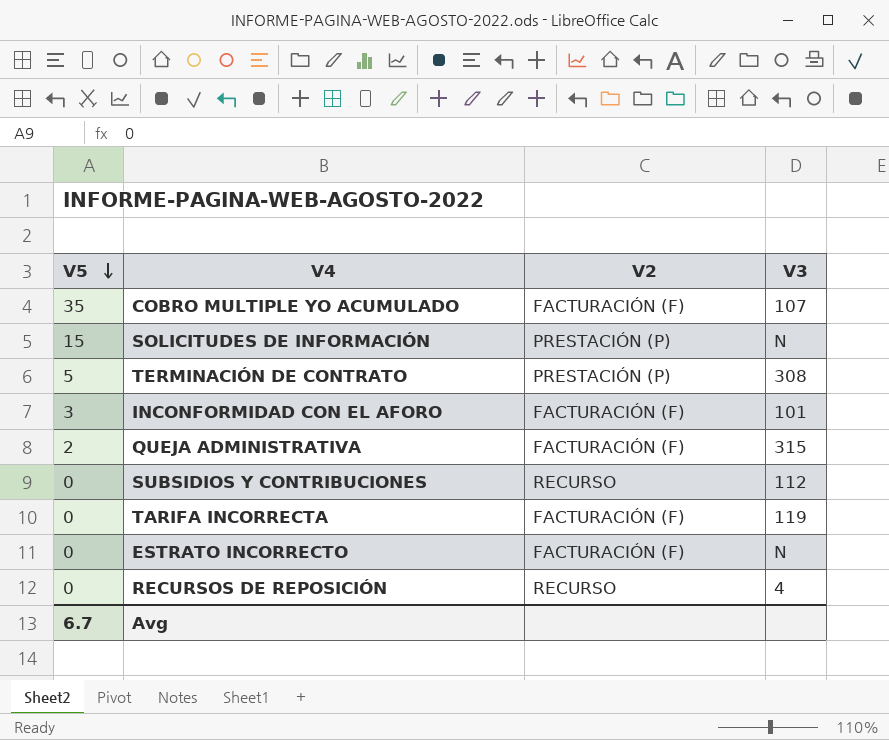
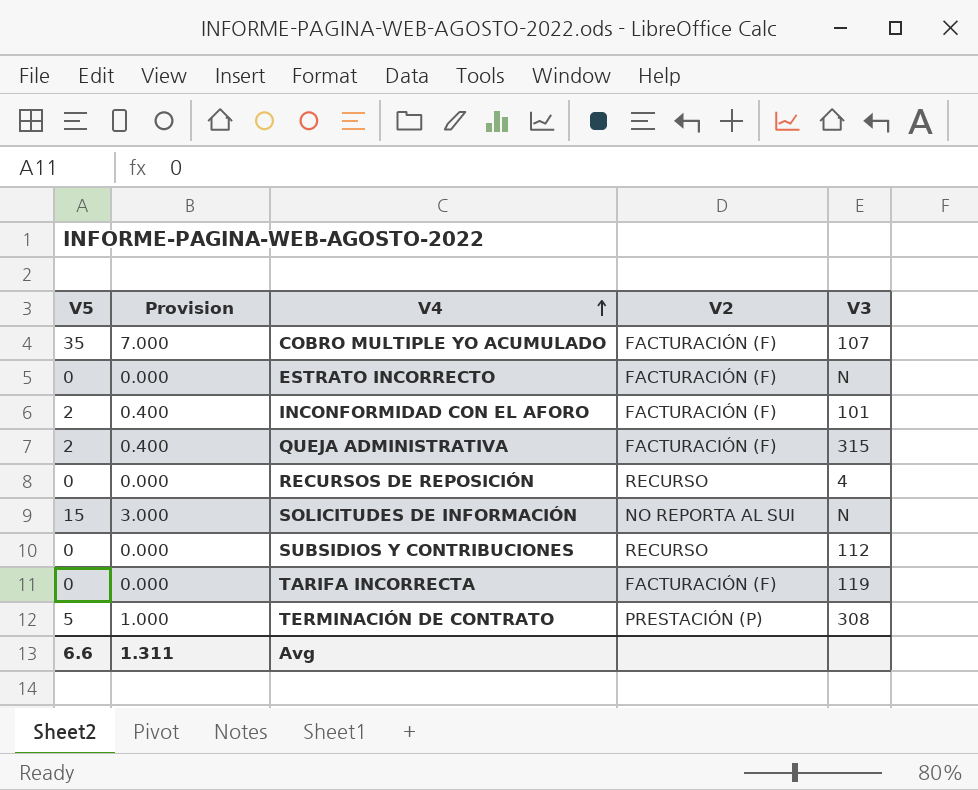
row order: V5 descending -> V4 ascending
column Provision | formula: none -> [V5] * 0.2
INCONFORMIDAD CON EL AFORO | V5: 3 -> 2
SOLICITUDES DE INFORMACIÓN | V2: PRESTACIÓN (P) -> NO REPORTA AL SUI
Avg | V5: 6.7 -> 6.6

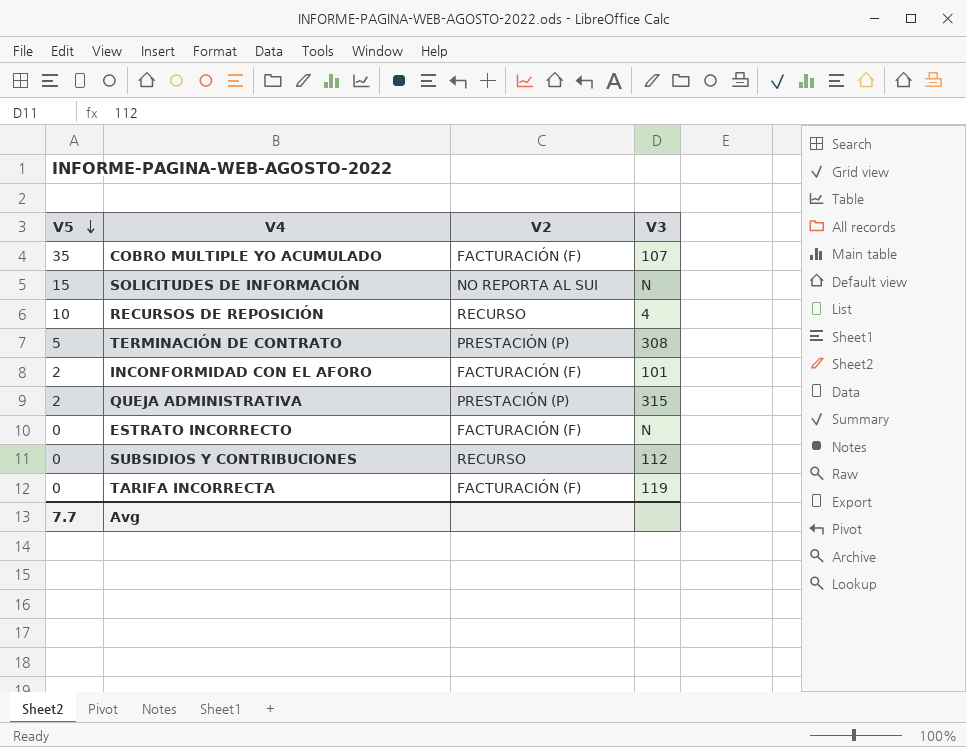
row order: V4 ascending -> V5 descending
column Provision | formula: [V5] * 0.2 -> none
RECURSOS DE REPOSICIÓN | V5: 0 -> 10
QUEJA ADMINISTRATIVA | V2: FACTURACIÓN (F) -> PRESTACIÓN (P)
Avg | V5: 6.6 -> 7.7

